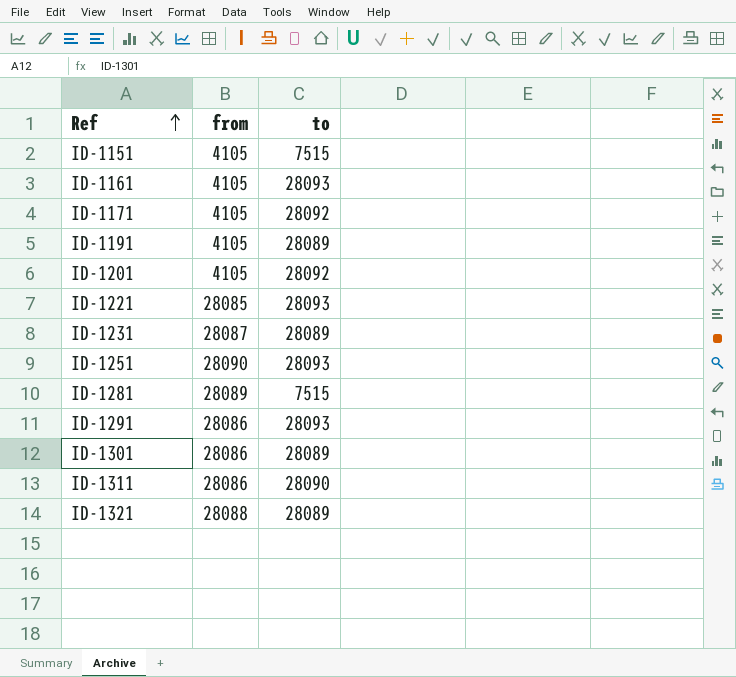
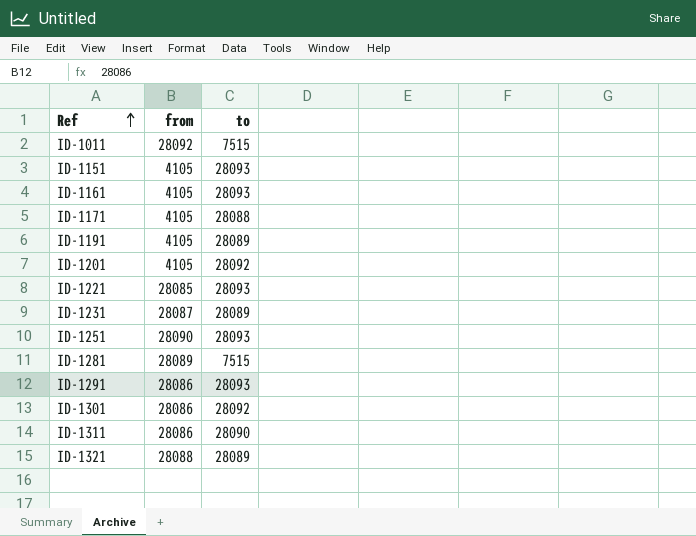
row ID-1011: none -> 28092 | 7515
ID-1151 | to: 7515 -> 28093
ID-1171 | to: 28092 -> 28088
ID-1301 | to: 28089 -> 28092

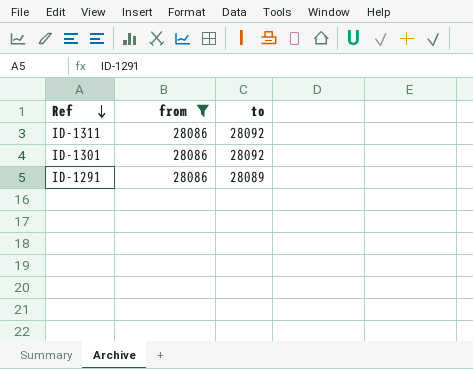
filter: none -> from = 28086
row order: Ref ascending -> Ref descending
ID-1311 | to: 28090 -> 28092
ID-1291 | to: 28093 -> 28089

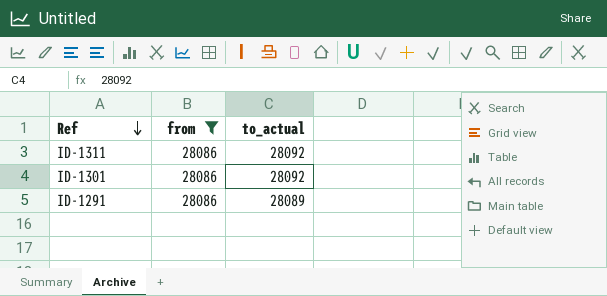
column name: to -> to_actual

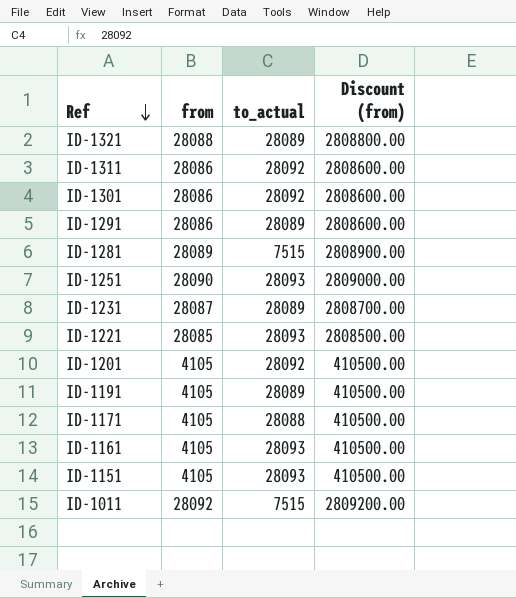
filter: from = 28086 -> none
column Discount (from) | formula: none -> [from] * 100

